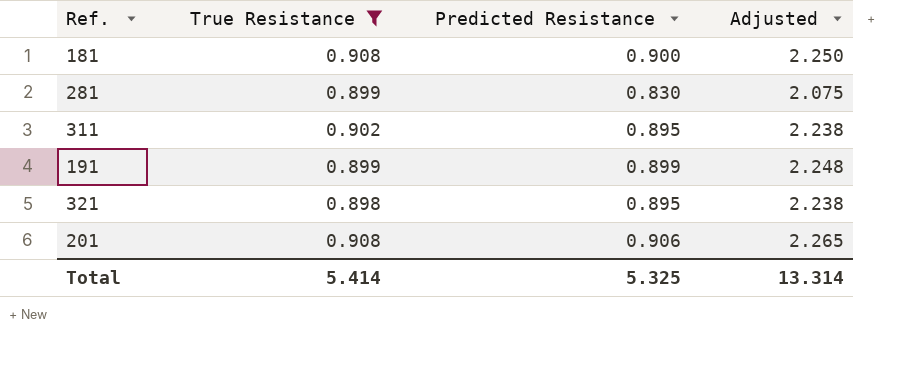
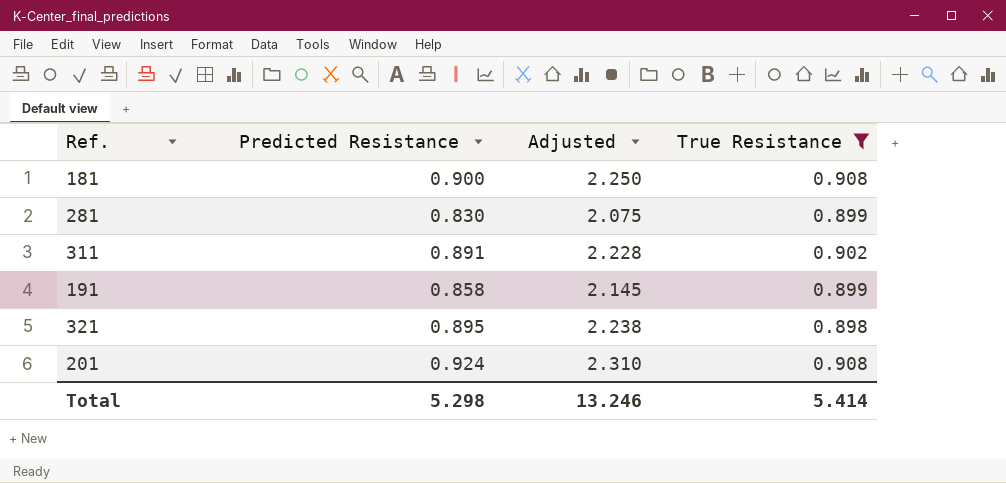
column True Resistance | position: 2 -> 4
311 | Predicted Resistance: 0.895 -> 0.891
311 | Adjusted: 2.238 -> 2.228
191 | Predicted Resistance: 0.899 -> 0.858
191 | Adjusted: 2.248 -> 2.145
201 | Predicted Resistance: 0.906 -> 0.924
201 | Adjusted: 2.265 -> 2.310
Total | Predicted Resistance: 5.325 -> 5.298
Total | Adjusted: 13.314 -> 13.246

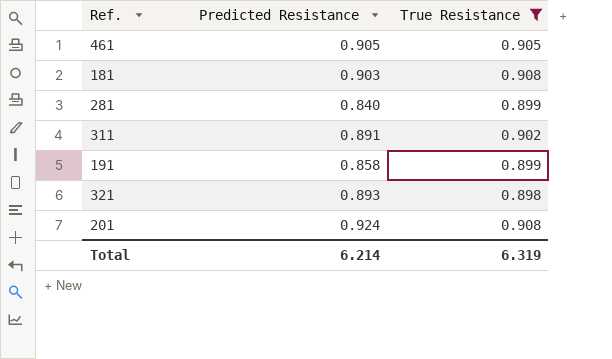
column Adjusted | formula: [Predicted Resistance] * 2.5 -> none
row 461: none -> 0.905 | 0.905
181 | Predicted Resistance: 0.900 -> 0.903
281 | Predicted Resistance: 0.830 -> 0.840
321 | Predicted Resistance: 0.895 -> 0.893
Total | Predicted Resistance: 5.298 -> 6.214
Total | True Resistance: 5.414 -> 6.319

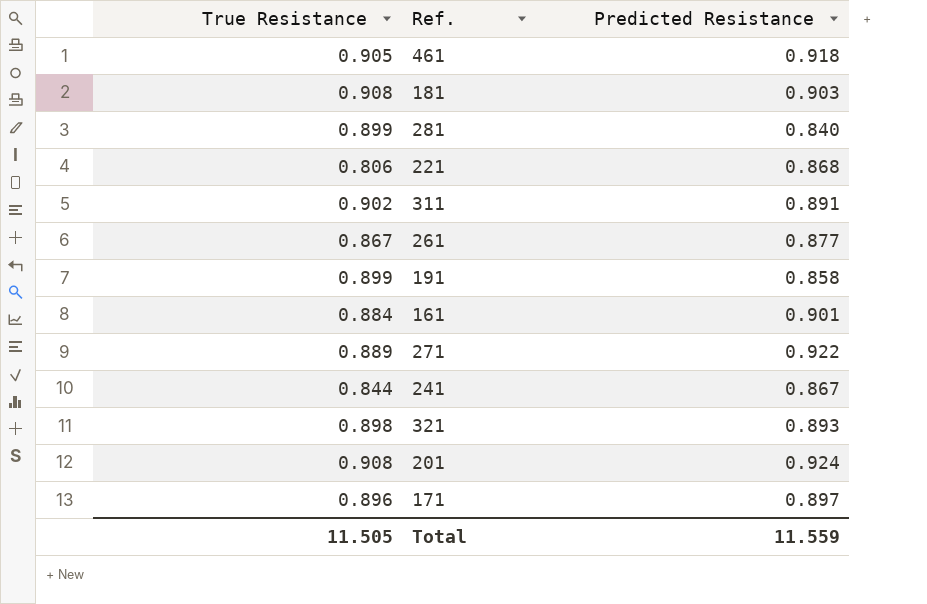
filter: True Resistance >= 0.898 -> none
column True Resistance | position: 3 -> 1
461 | Predicted Resistance: 0.905 -> 0.918
Total | True Resistance: 6.319 -> 11.505
Total | Predicted Resistance: 6.214 -> 11.559

